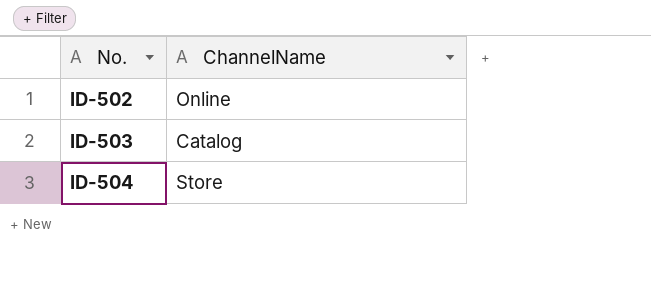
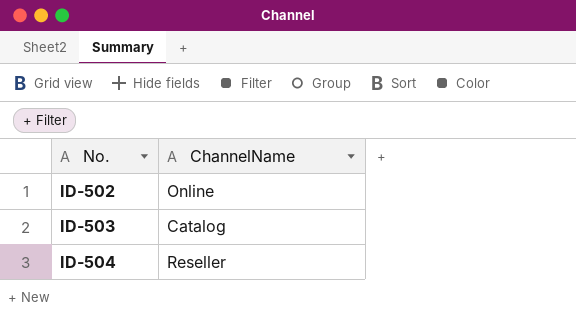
ID-504 | ChannelName: Store -> Reseller

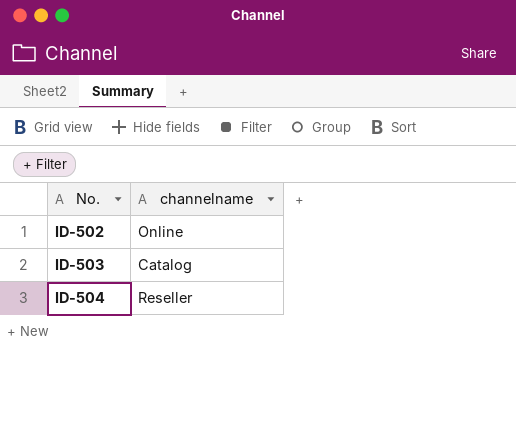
column name: ChannelName -> channelname

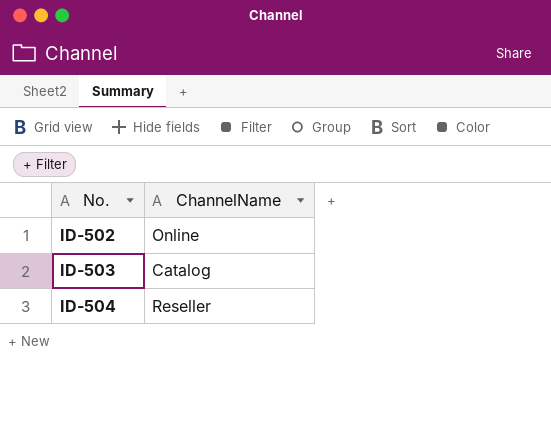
column name: channelname -> ChannelName

